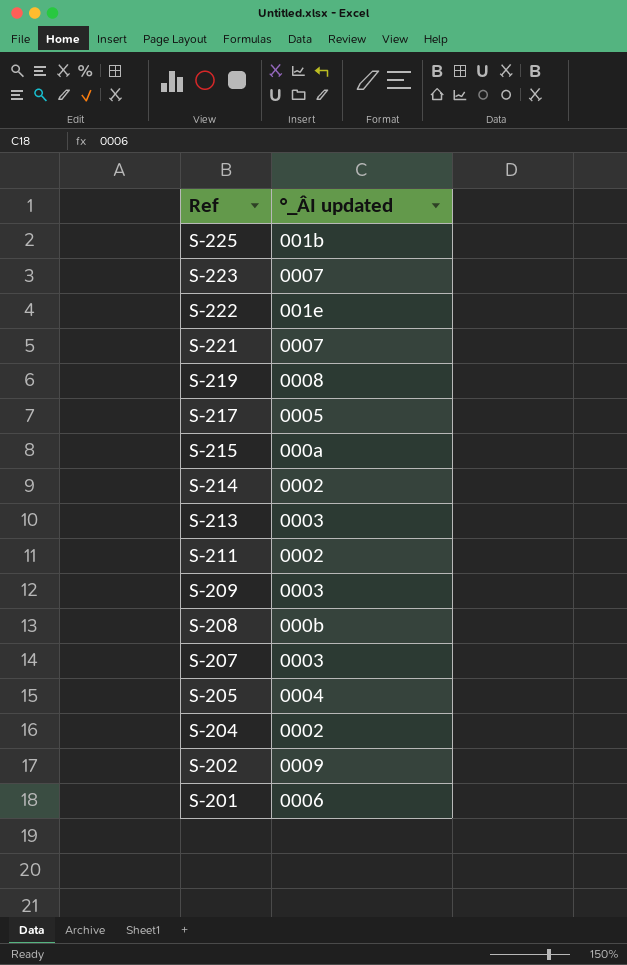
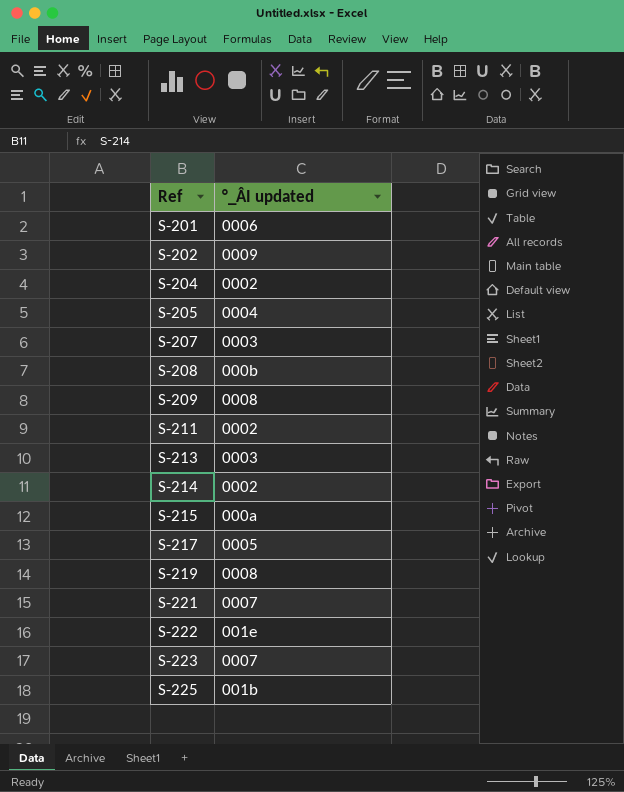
row order: Ref descending -> Ref ascending
S-209 | °_ÂI updated: 0003 -> 0008

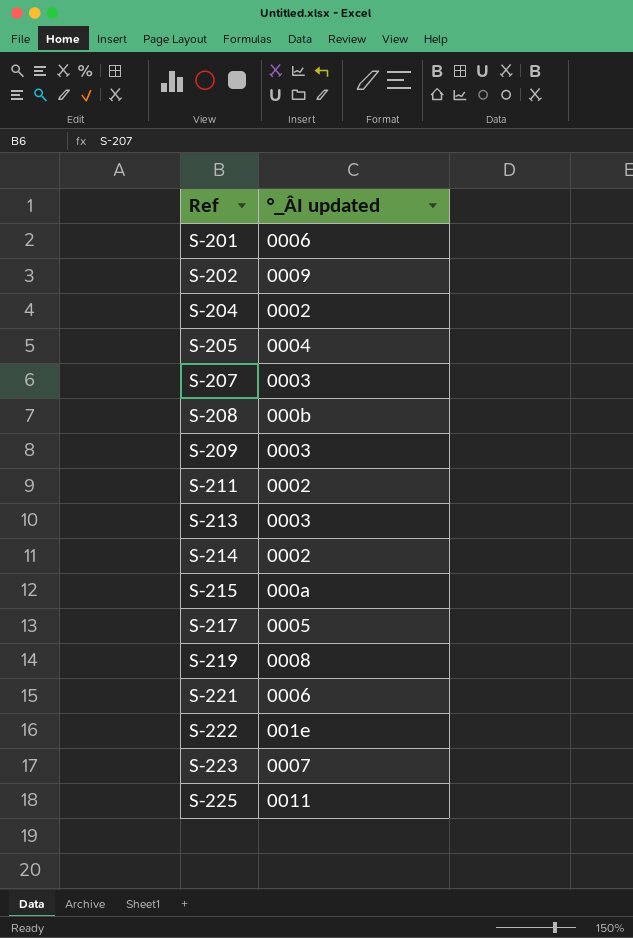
S-209 | °_ÂI updated: 0008 -> 0003
S-221 | °_ÂI updated: 0007 -> 0006
S-225 | °_ÂI updated: 001b -> 0011

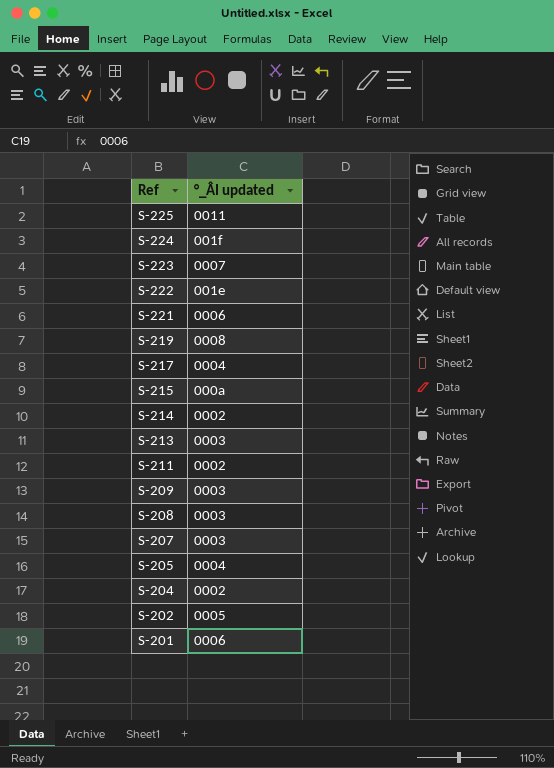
row order: Ref ascending -> Ref descending
row S-224: none -> 001f
S-217 | °_ÂI updated: 0005 -> 0004
S-208 | °_ÂI updated: 000b -> 0003
S-202 | °_ÂI updated: 0009 -> 0005

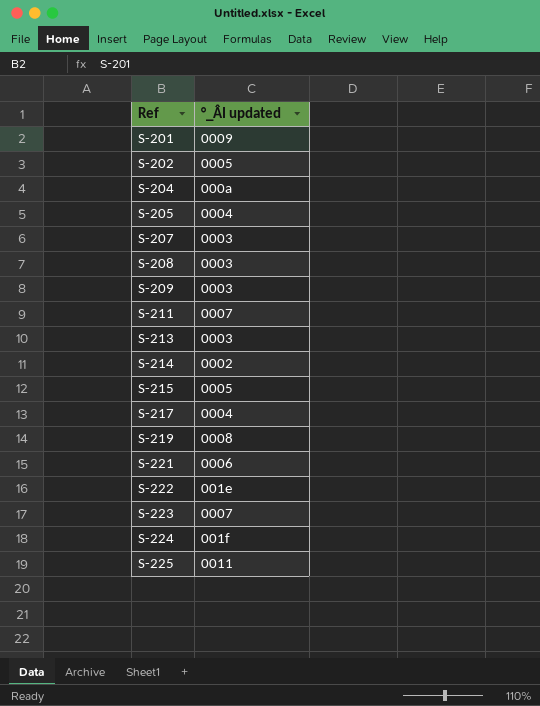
row order: Ref descending -> Ref ascending
S-201 | °_ÂI updated: 0006 -> 0009
S-204 | °_ÂI updated: 0002 -> 000a
S-211 | °_ÂI updated: 0002 -> 0007
S-215 | °_ÂI updated: 000a -> 0005

